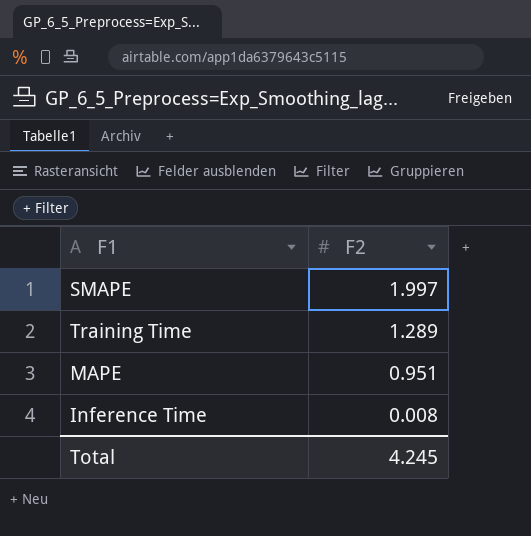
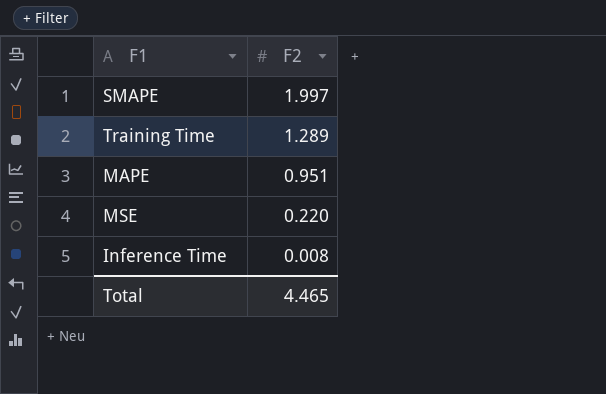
row MSE: none -> 0.220
Total | F2: 4.245 -> 4.465

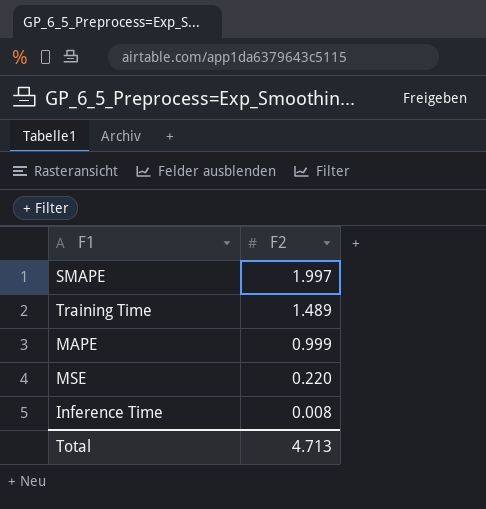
Training Time | F2: 1.289 -> 1.489
MAPE | F2: 0.951 -> 0.999
Total | F2: 4.465 -> 4.713

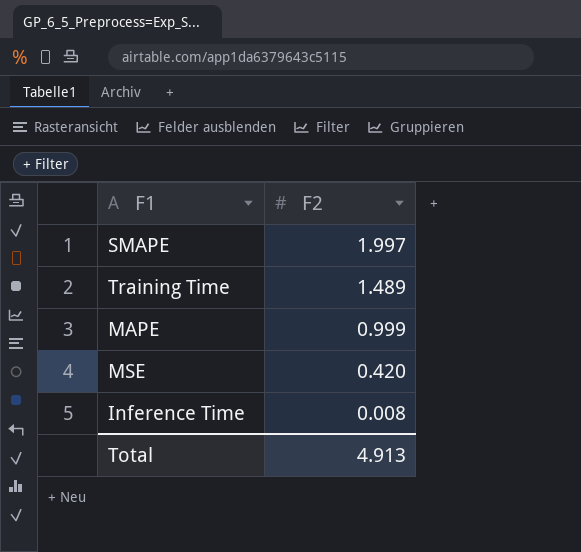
MSE | F2: 0.220 -> 0.420
Total | F2: 4.713 -> 4.913

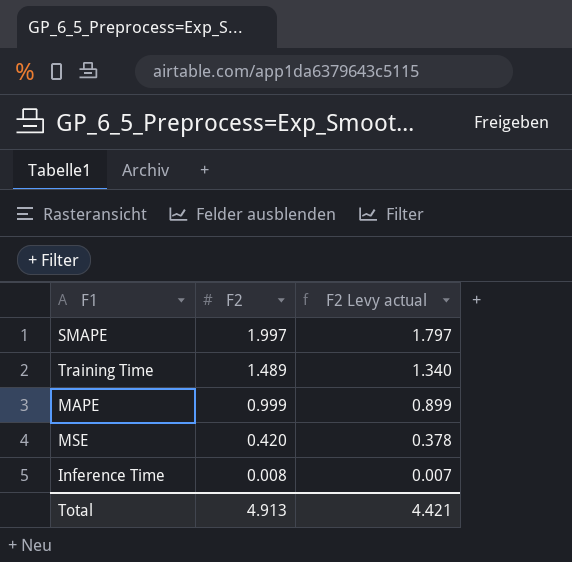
column F2 Levy actual | formula: none -> [F2] * 0.9

